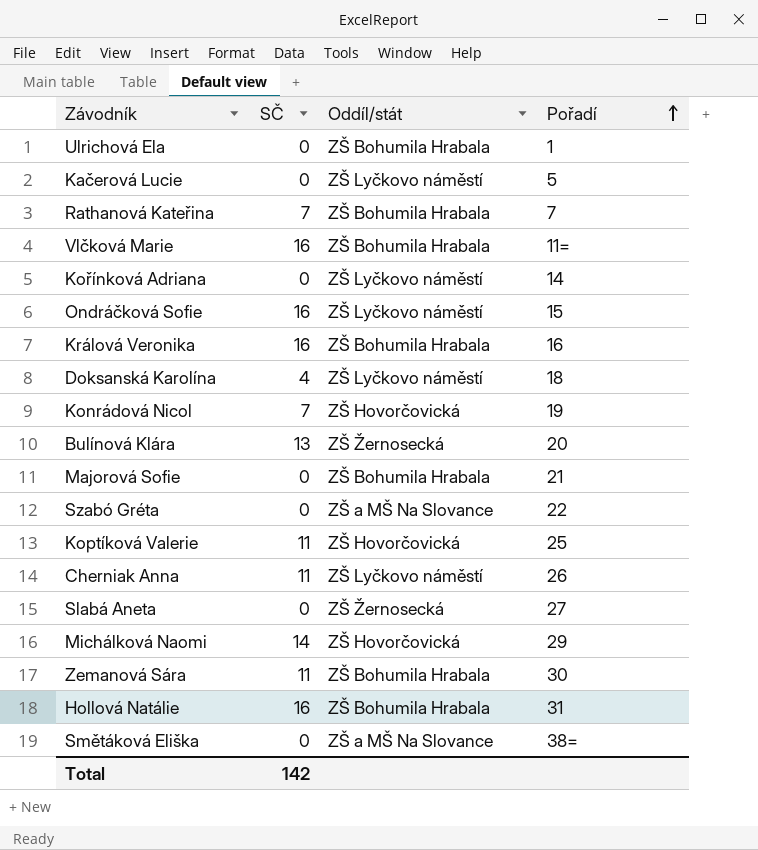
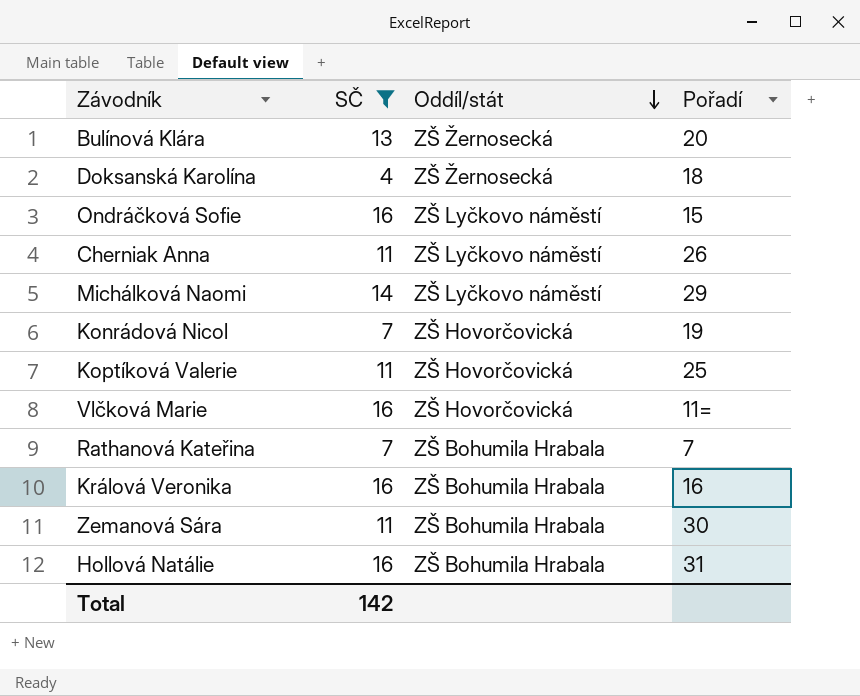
filter: none -> SČ != 0
row order: Pořadí ascending -> Oddíl/stát descending
Doksanská Karolína | Oddíl/stát: ZŠ Lyčkovo náměstí -> ZŠ Žernosecká
Michálková Naomi | Oddíl/stát: ZŠ Hovorčovická -> ZŠ Lyčkovo náměstí
Vlčková Marie | Oddíl/stát: ZŠ Bohumila Hrabala -> ZŠ Hovorčovická

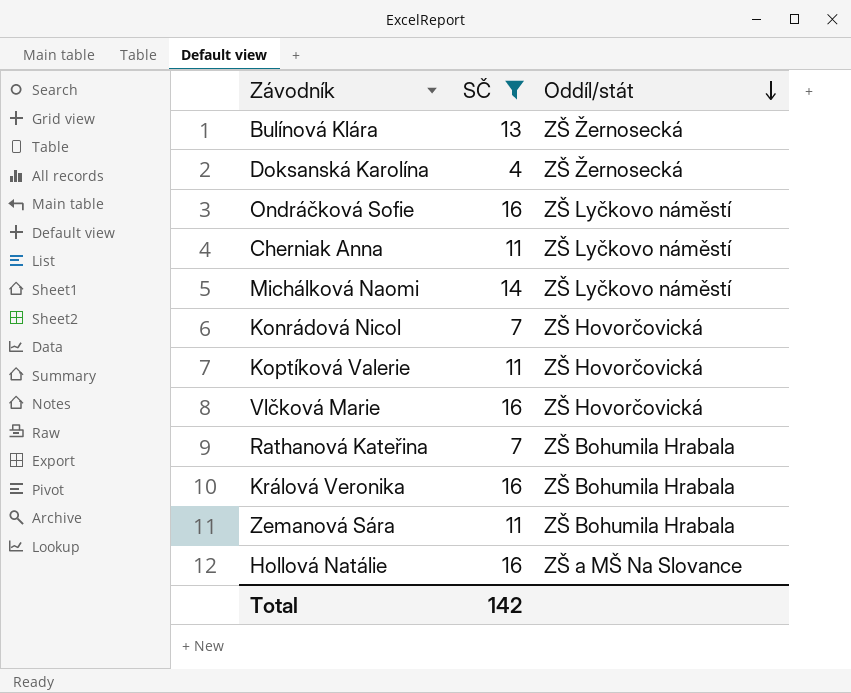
column Pořadí | position: 4 -> none
Hollová Natálie | Oddíl/stát: ZŠ Bohumila Hrabala -> ZŠ a MŠ Na Slovance

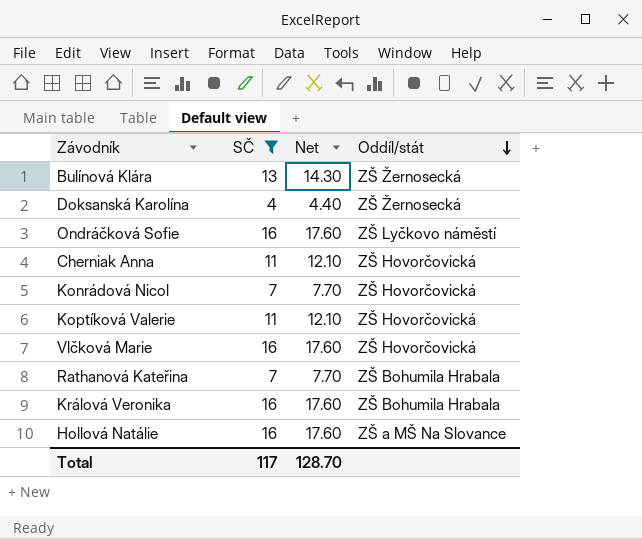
column Net | formula: none -> [SČ] * 1.1
row Michálková Naomi: 14 | ZŠ Lyčkovo náměstí -> none
row Zemanová Sára: 11 | ZŠ Bohumila Hrabala -> none
Cherniak Anna | Oddíl/stát: ZŠ Lyčkovo náměstí -> ZŠ Hovorčovická
Total | SČ: 142 -> 117

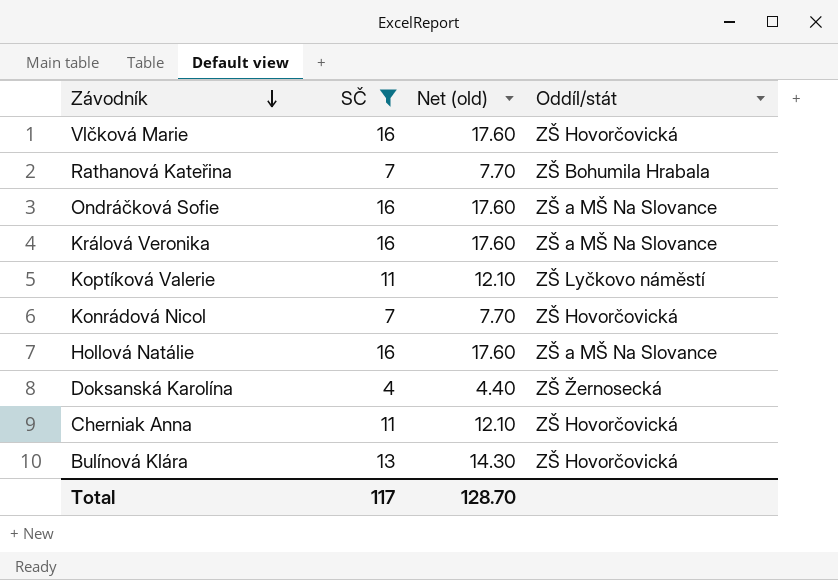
row order: Oddíl/stát descending -> Závodník descending
column name: Net -> Net (old)
Ondráčková Sofie | Oddíl/stát: ZŠ Lyčkovo náměstí -> ZŠ a MŠ Na Slovance
Králová Veronika | Oddíl/stát: ZŠ Bohumila Hrabala -> ZŠ a MŠ Na Slovance
Koptíková Valerie | Oddíl/stát: ZŠ Hovorčovická -> ZŠ Lyčkovo náměstí
Bulínová Klára | Oddíl/stát: ZŠ Žernosecká -> ZŠ Hovorčovická

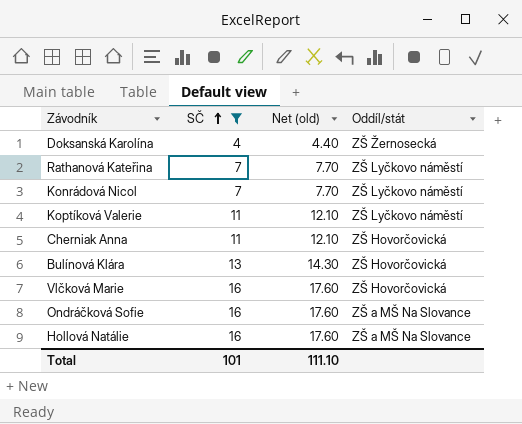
row order: Závodník descending -> SČ ascending
row Králová Veronika: 16 | 17.60 | ZŠ a MŠ Na Slovance -> none
Rathanová Kateřina | Oddíl/stát: ZŠ Bohumila Hrabala -> ZŠ Lyčkovo náměstí
Konrádová Nicol | Oddíl/stát: ZŠ Hovorčovická -> ZŠ Lyčkovo náměstí
Total | SČ: 117 -> 101
Total | Net (old): 128.70 -> 111.10

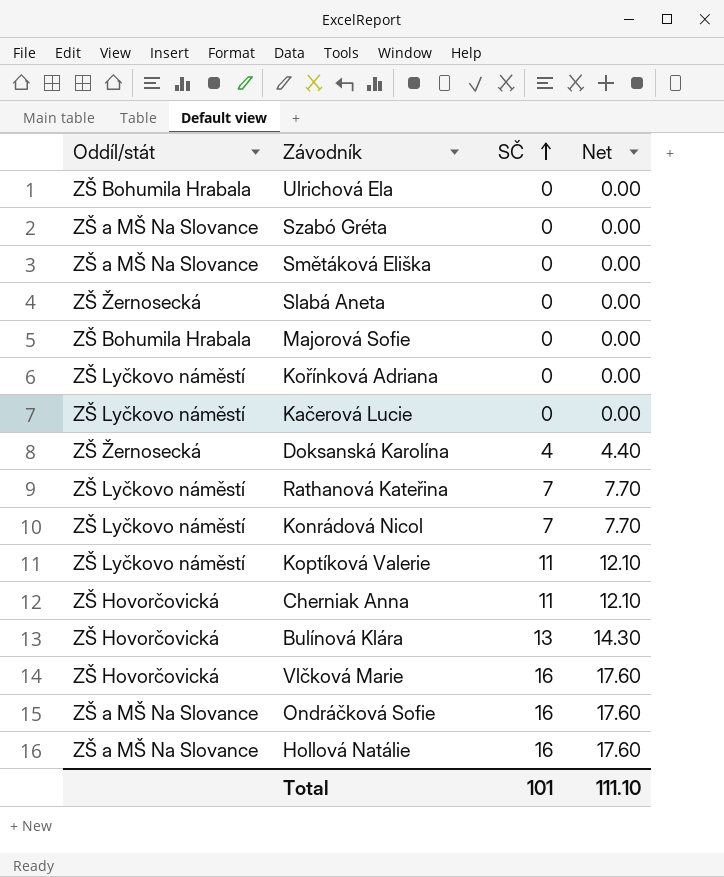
filter: SČ != 0 -> none
column Oddíl/stát | position: 4 -> 1
column name: Net (old) -> Net

